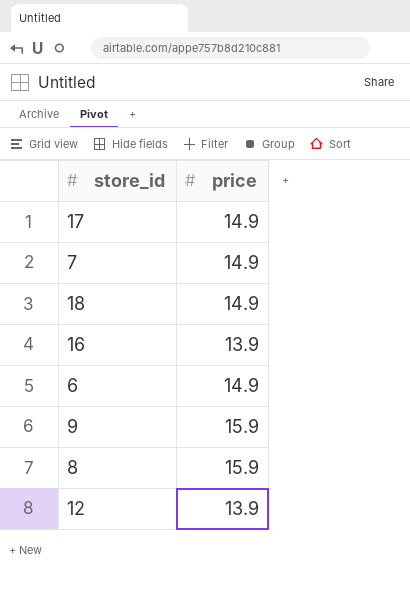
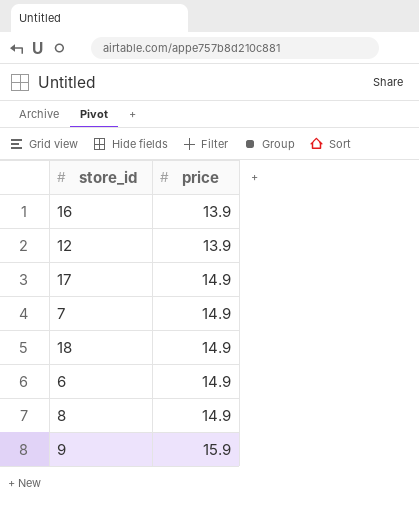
row order: none -> price ascending
8 | price: 15.9 -> 14.9

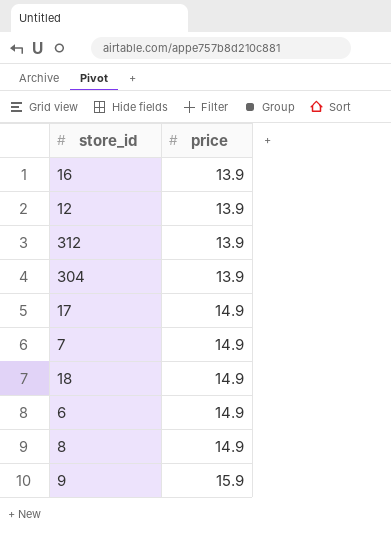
row 312: none -> 13.9
row 304: none -> 13.9

